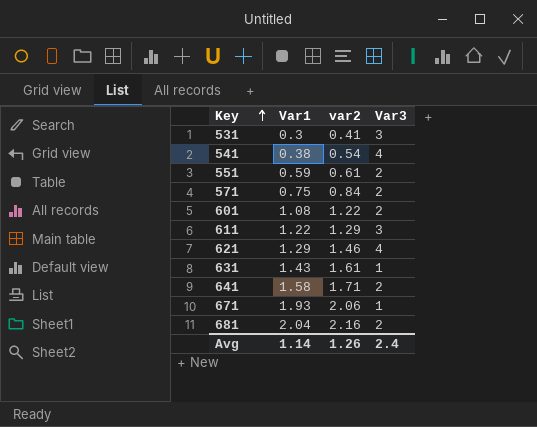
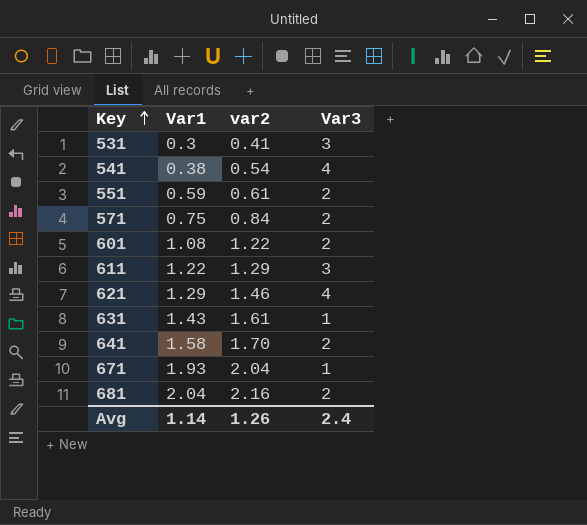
641 | var2: 1.71 -> 1.70
671 | var2: 2.06 -> 2.04

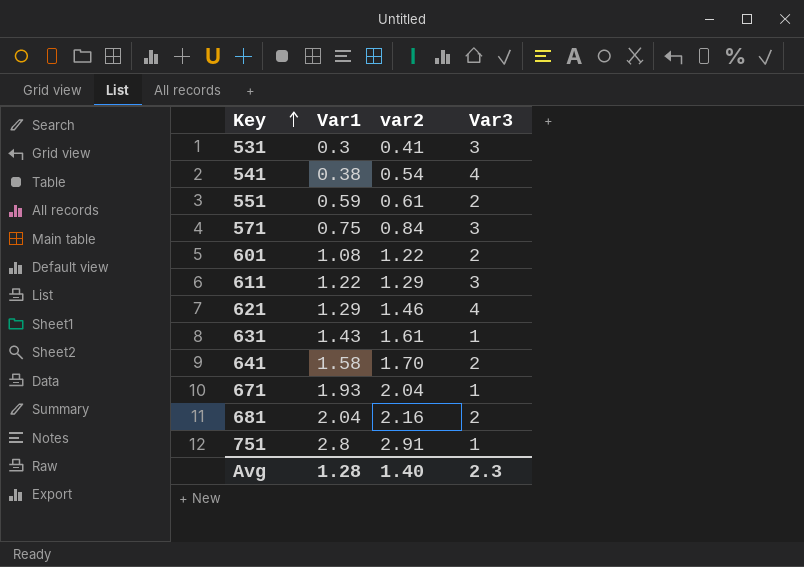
571 | Var3: 2 -> 3
row 751: none -> 2.8 | 2.91 | 1
Avg | Var1: 1.14 -> 1.28
Avg | var2: 1.26 -> 1.40
Avg | Var3: 2.4 -> 2.3

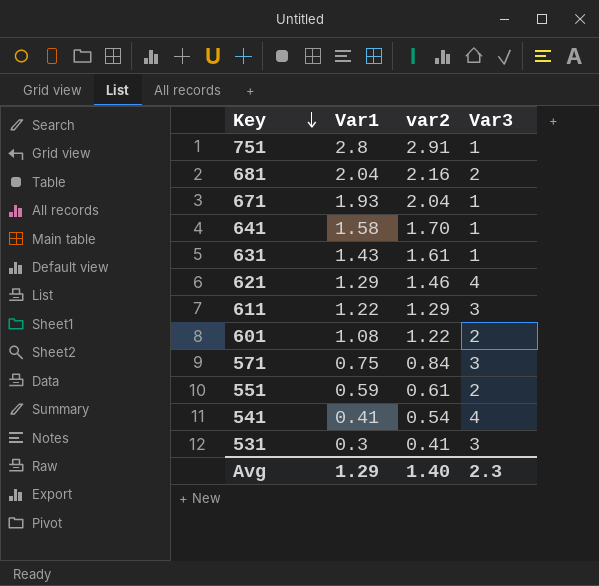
row order: Key ascending -> Key descending
641 | Var3: 2 -> 1
541 | Var1: 0.38 -> 0.41
Avg | Var1: 1.28 -> 1.29

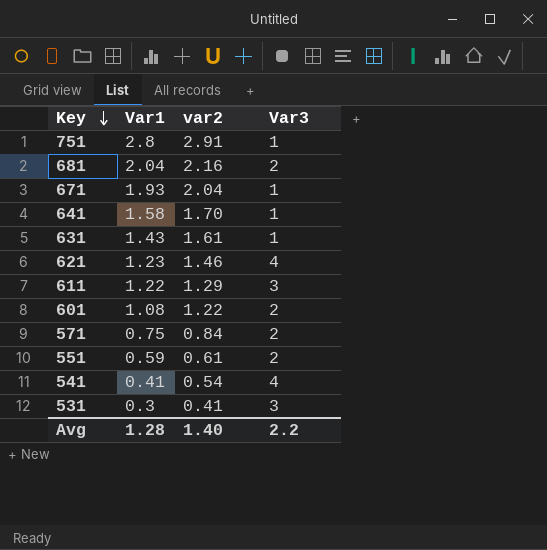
621 | Var1: 1.29 -> 1.23
571 | Var3: 3 -> 2
Avg | Var1: 1.29 -> 1.28
Avg | Var3: 2.3 -> 2.2

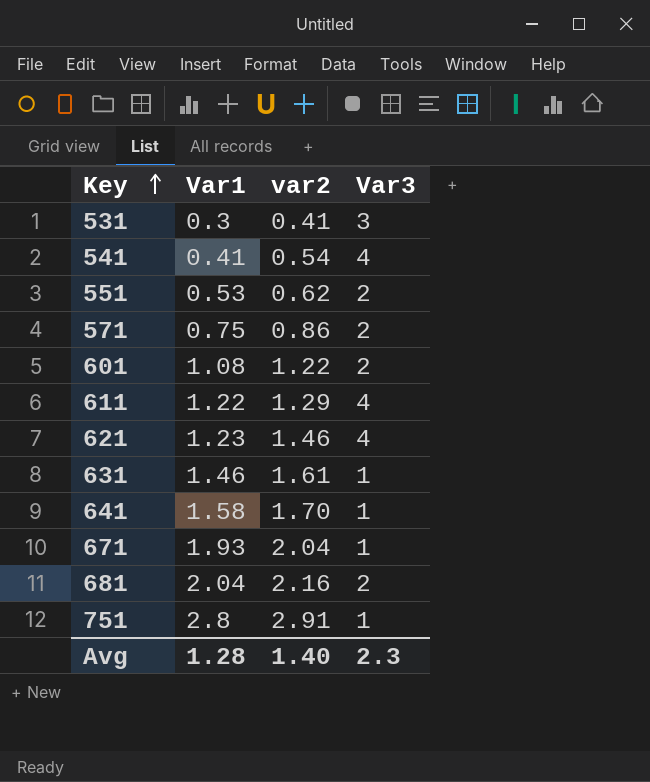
row order: Key descending -> Key ascending
551 | Var1: 0.59 -> 0.53
551 | var2: 0.61 -> 0.62
571 | var2: 0.84 -> 0.86
611 | Var3: 3 -> 4
631 | Var1: 1.43 -> 1.46
Avg | Var3: 2.2 -> 2.3

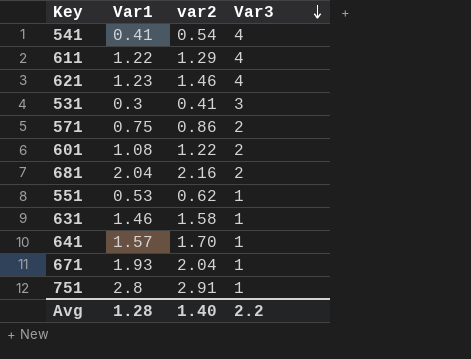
row order: Key ascending -> Var3 descending
551 | Var3: 2 -> 1
631 | var2: 1.61 -> 1.58
641 | Var1: 1.58 -> 1.57
Avg | Var3: 2.3 -> 2.2

